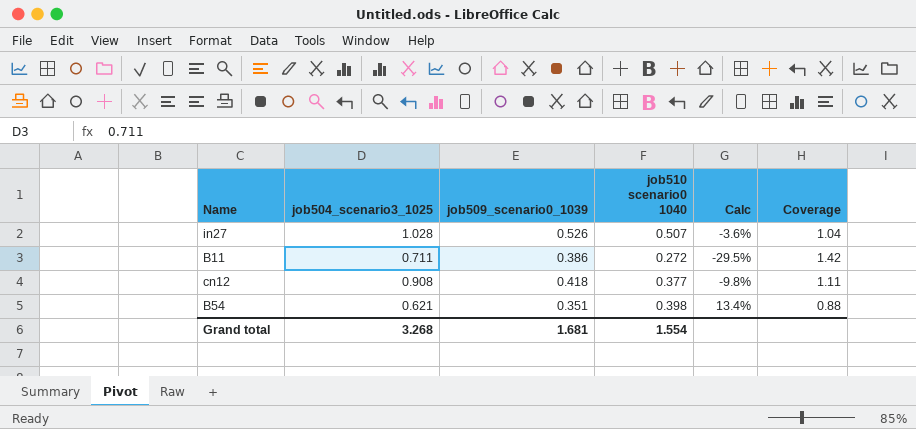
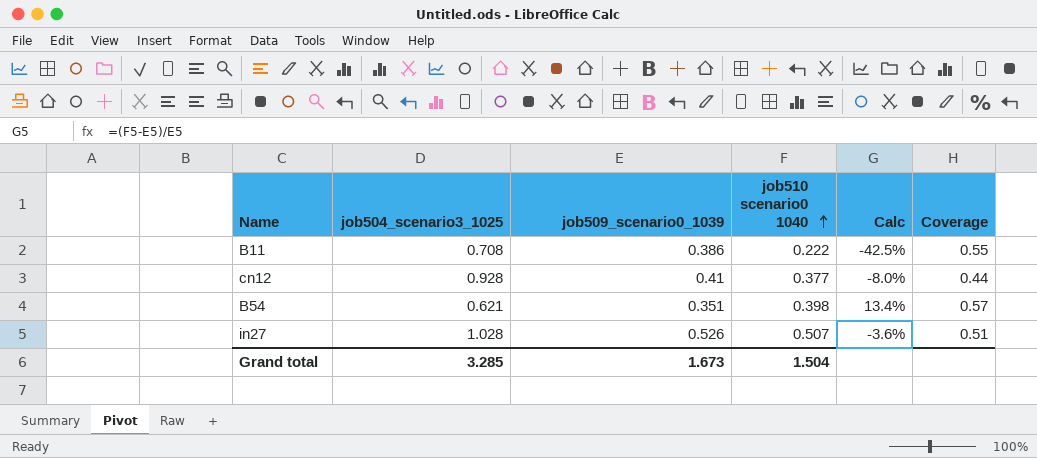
row order: none -> job510 scenario0 1040 ascending
column Coverage | formula: [job509_scenario0_1039] / [job510 scenario0 1040] -> [job509_scenario0_1039] / [job504_scenario3_1025]
B11 | job504_scenario3_1025: 0.711 -> 0.708
B11 | job510 scenario0 1040: 0.272 -> 0.222
B11 | Calc: -29.5% -> -42.5%
cn12 | job504_scenario3_1025: 0.908 -> 0.928
cn12 | job509_scenario0_1039: 0.418 -> 0.41
cn12 | Calc: -9.8% -> -8.0%
Grand total | job504_scenario3_1025: 3.268 -> 3.285
Grand total | job509_scenario0_1039: 1.681 -> 1.673
Grand total | job510 scenario0 1040: 1.554 -> 1.504

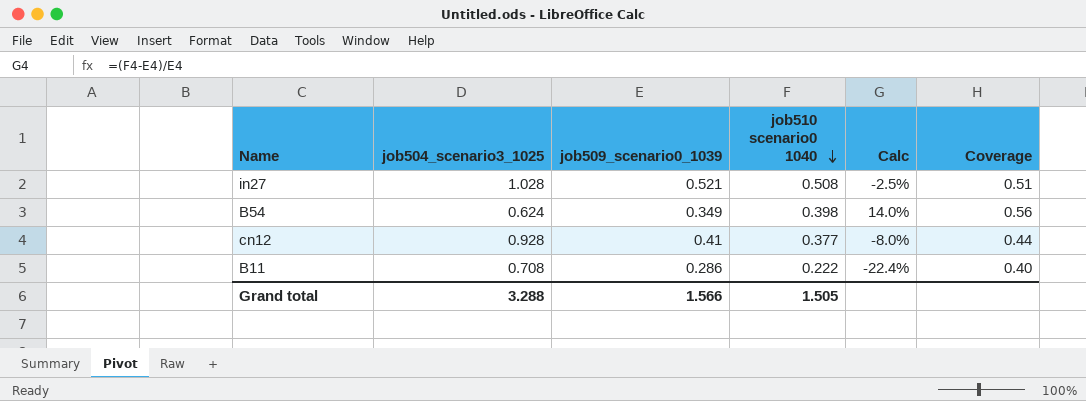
row order: job510 scenario0 1040 ascending -> job510 scenario0 1040 descending
in27 | job509_scenario0_1039: 0.526 -> 0.521
in27 | job510 scenario0 1040: 0.507 -> 0.508
in27 | Calc: -3.6% -> -2.5%
B54 | job504_scenario3_1025: 0.621 -> 0.624
B54 | job509_scenario0_1039: 0.351 -> 0.349
B54 | Calc: 13.4% -> 14.0%
B54 | Coverage: 0.57 -> 0.56
B11 | job509_scenario0_1039: 0.386 -> 0.286
B11 | Calc: -42.5% -> -22.4%
B11 | Coverage: 0.55 -> 0.40
Grand total | job504_scenario3_1025: 3.285 -> 3.288
Grand total | job509_scenario0_1039: 1.673 -> 1.566
Grand total | job510 scenario0 1040: 1.504 -> 1.505

